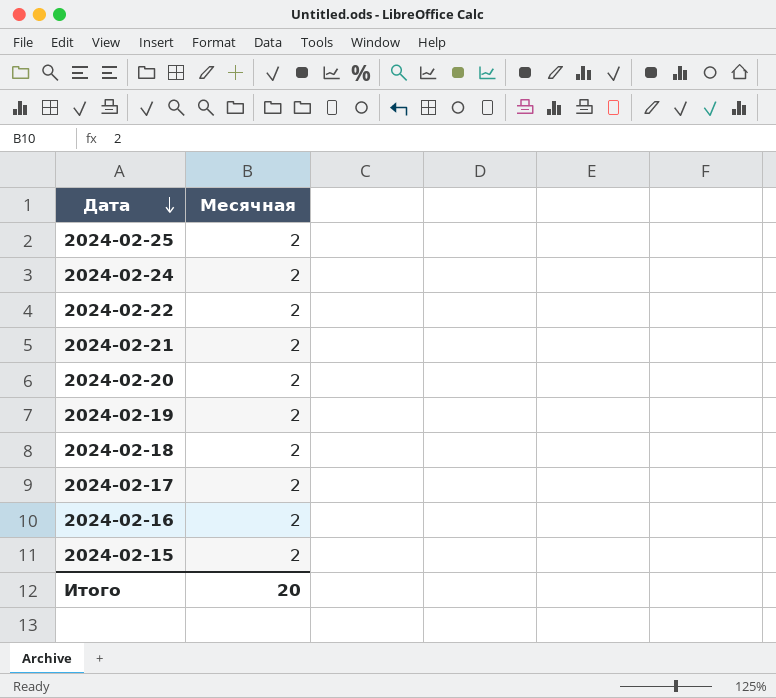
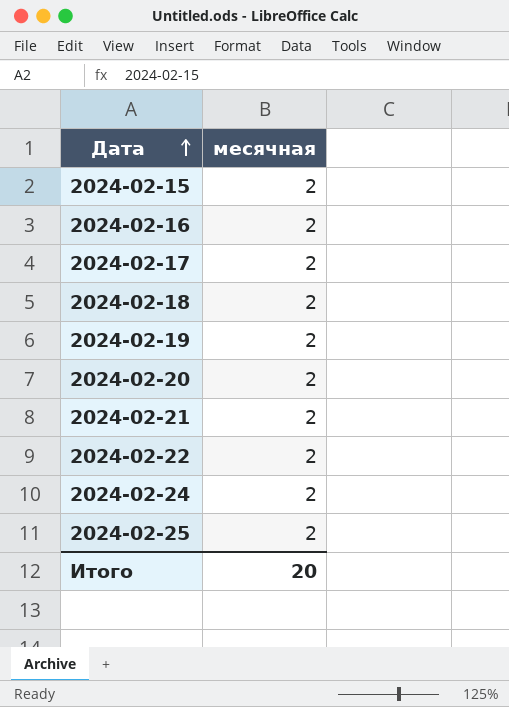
row order: Дата descending -> Дата ascending
column name: Месячная -> месячная

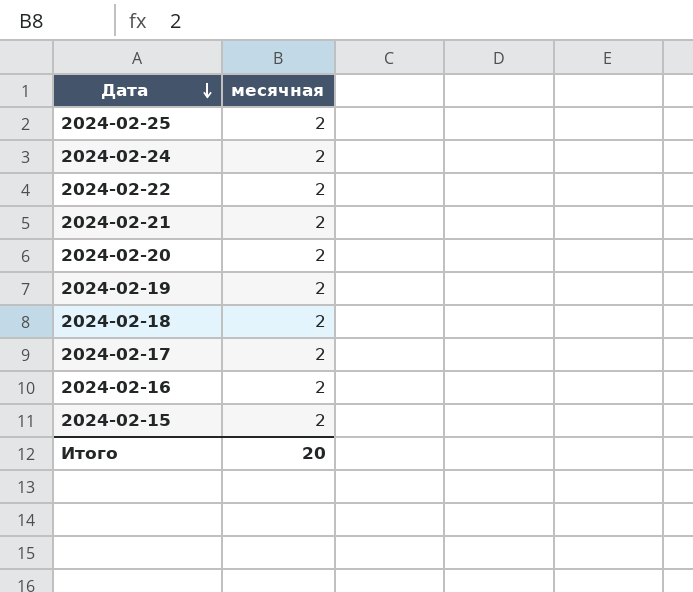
row order: Дата ascending -> Дата descending

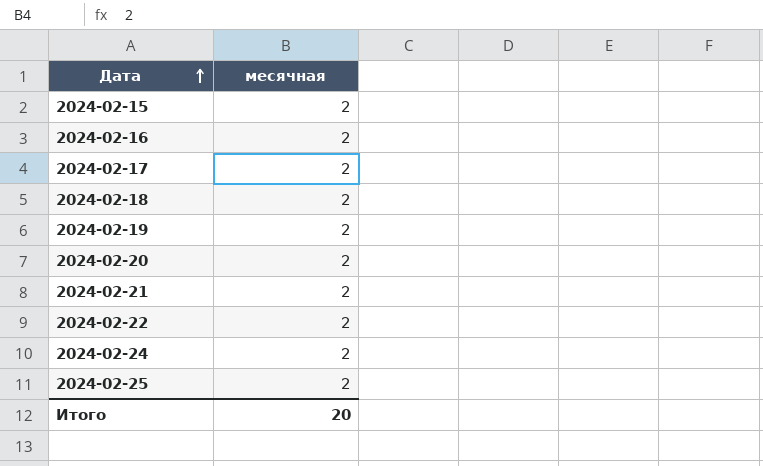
row order: Дата descending -> Дата ascending

